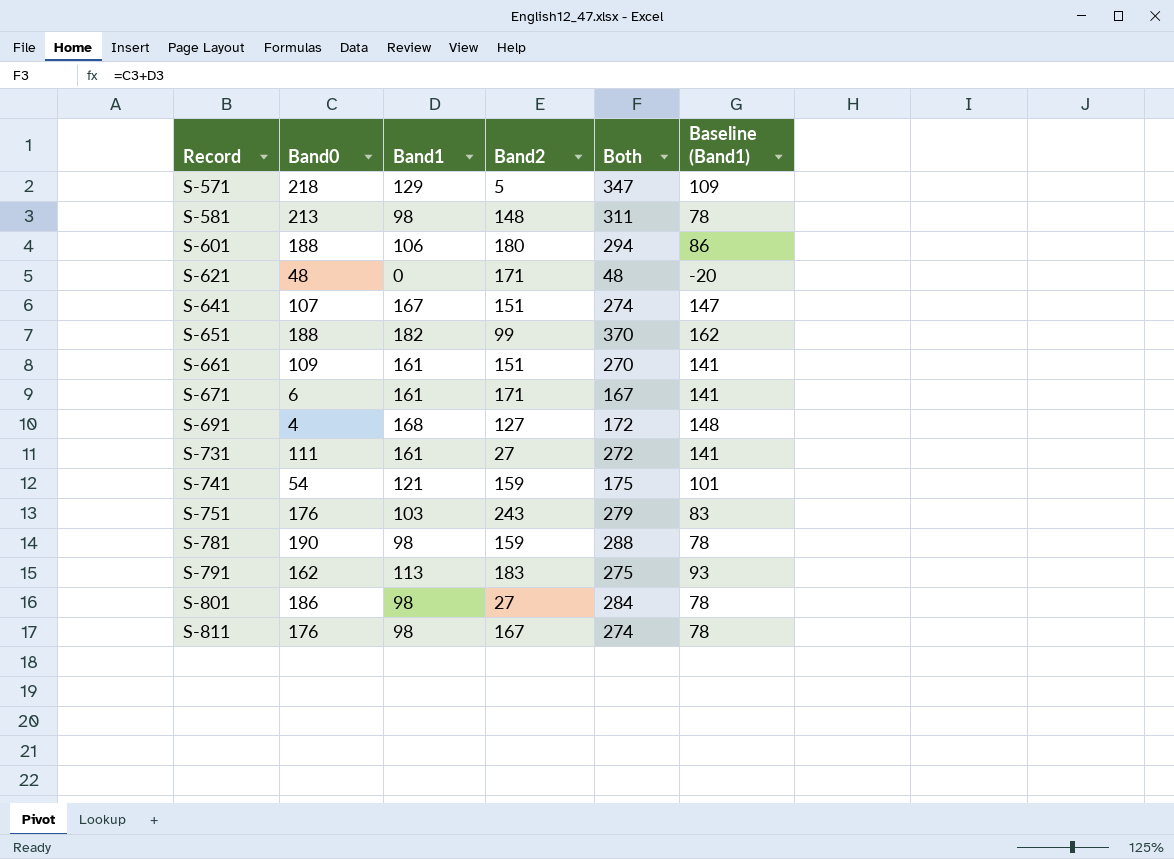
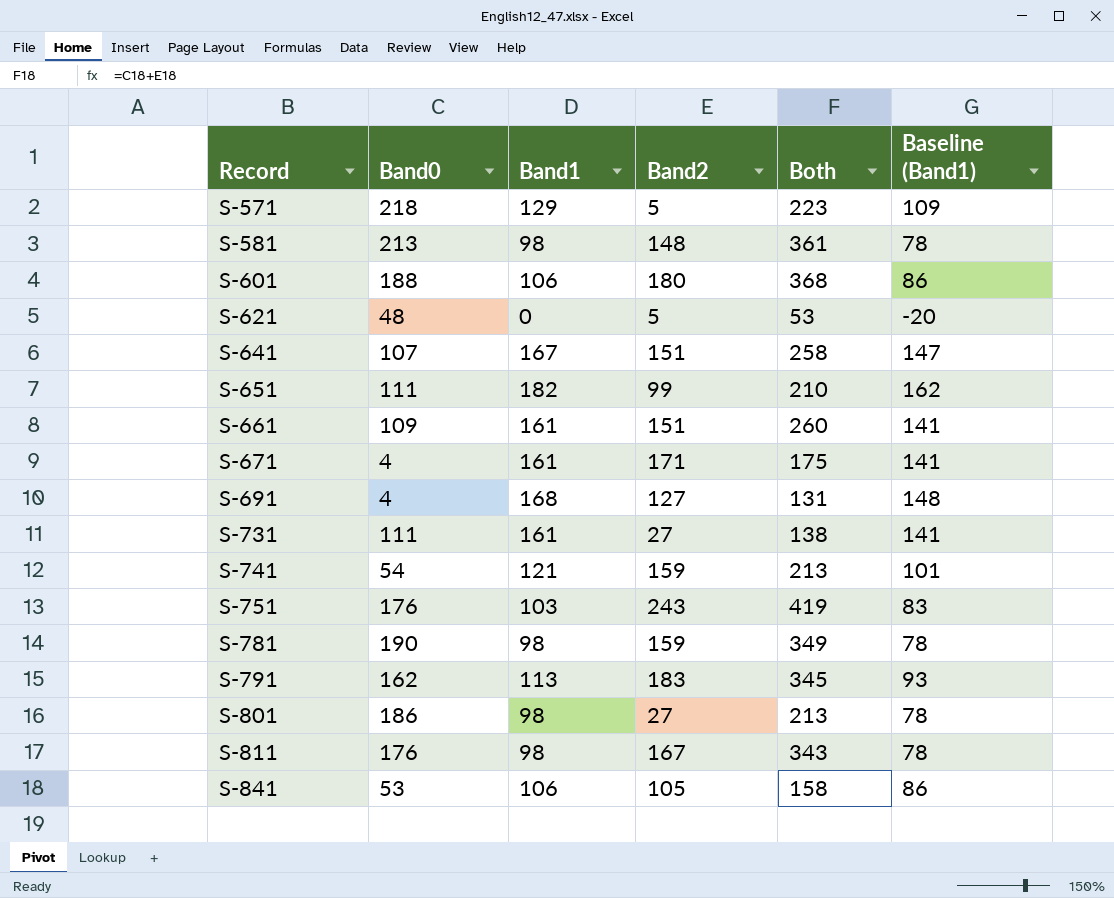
column Both | formula: [Band0] + [Band1] -> [Band0] + [Band2]
S-621 | Band2: 171 -> 5
S-651 | Band0: 188 -> 111
S-671 | Band0: 6 -> 4
row S-841: none -> 53 | 106 | 105 | 158 | 86

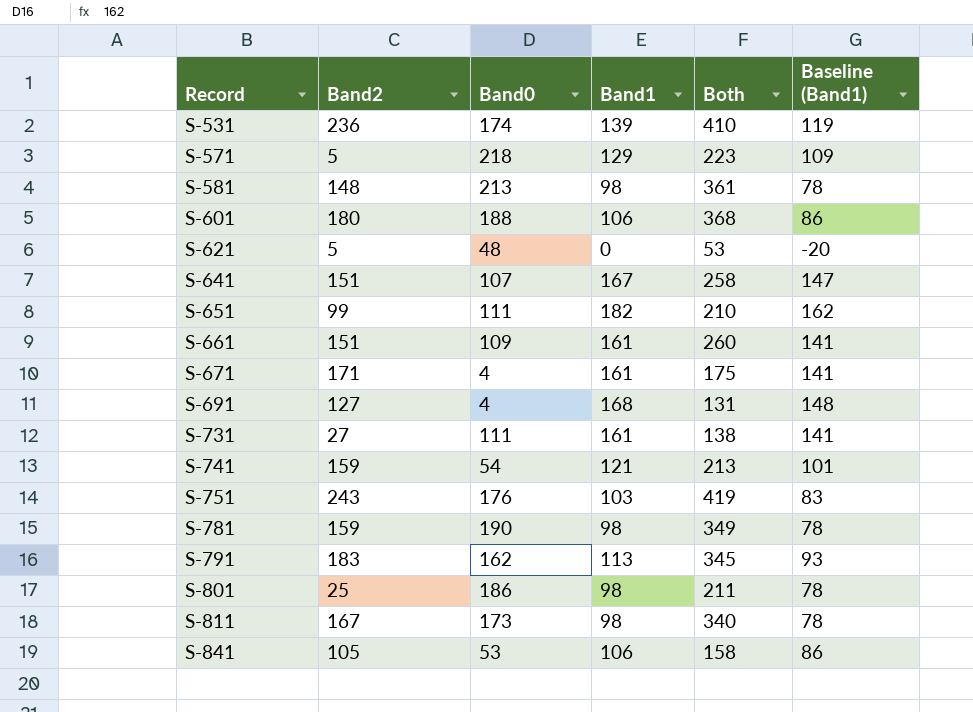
column Band2 | position: 4 -> 2
row S-531: none -> 236 | 174 | 139 | 410 | 119
S-801 | Band2: 27 -> 25
S-801 | Both: 213 -> 211
S-811 | Band0: 176 -> 173
S-811 | Both: 343 -> 340

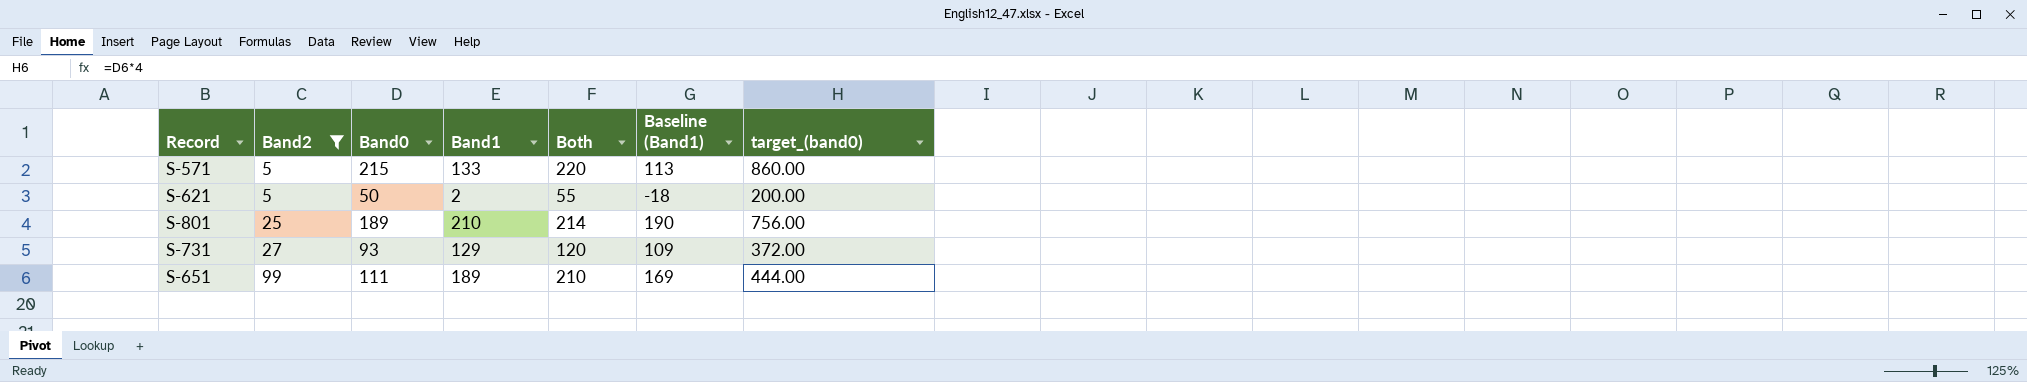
filter: none -> Band2 <= 99
row order: Record ascending -> Band2 ascending
column target_(band0) | formula: none -> [Band0] * 4
S-571 | Band0: 218 -> 215
S-571 | Band1: 129 -> 133
S-571 | Both: 223 -> 220
S-571 | Baseline (Band1): 109 -> 113
S-621 | Band0: 48 -> 50
S-621 | Band1: 0 -> 2
S-621 | Both: 53 -> 55
S-621 | Baseline (Band1): -20 -> -18
S-801 | Band0: 186 -> 189
S-801 | Band1: 98 -> 210
S-801 | Both: 211 -> 214
S-801 | Baseline (Band1): 78 -> 190
S-731 | Band0: 111 -> 93
S-731 | Band1: 161 -> 129
S-731 | Both: 138 -> 120
S-731 | Baseline (Band1): 141 -> 109
S-651 | Band1: 182 -> 189
S-651 | Baseline (Band1): 162 -> 169

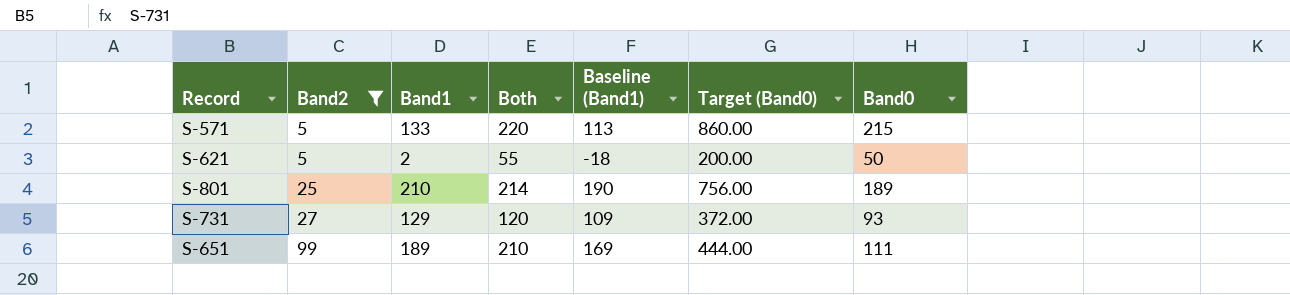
column name: target_(band0) -> Target (Band0)
column Band0 | position: 3 -> 7

